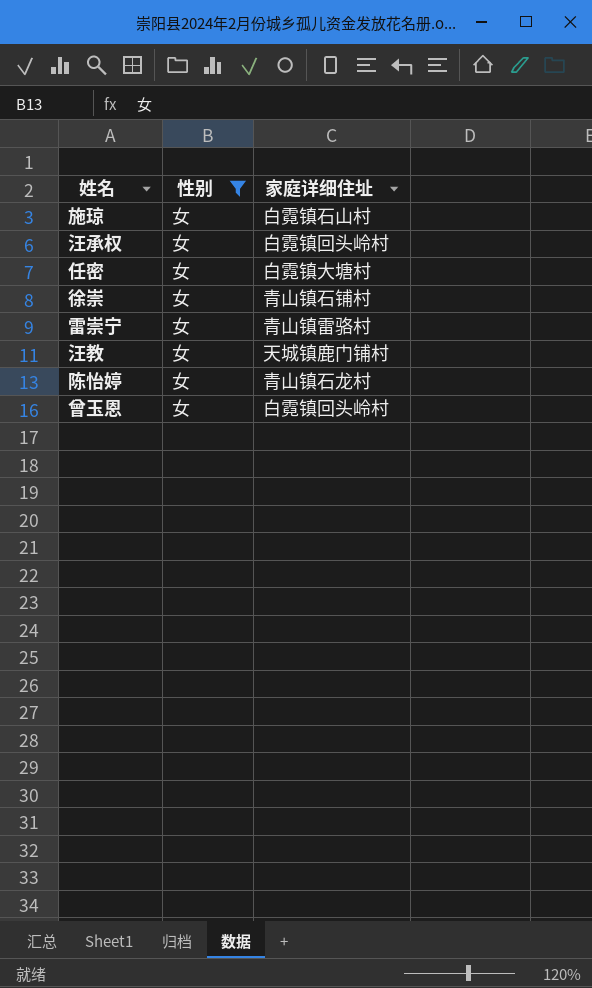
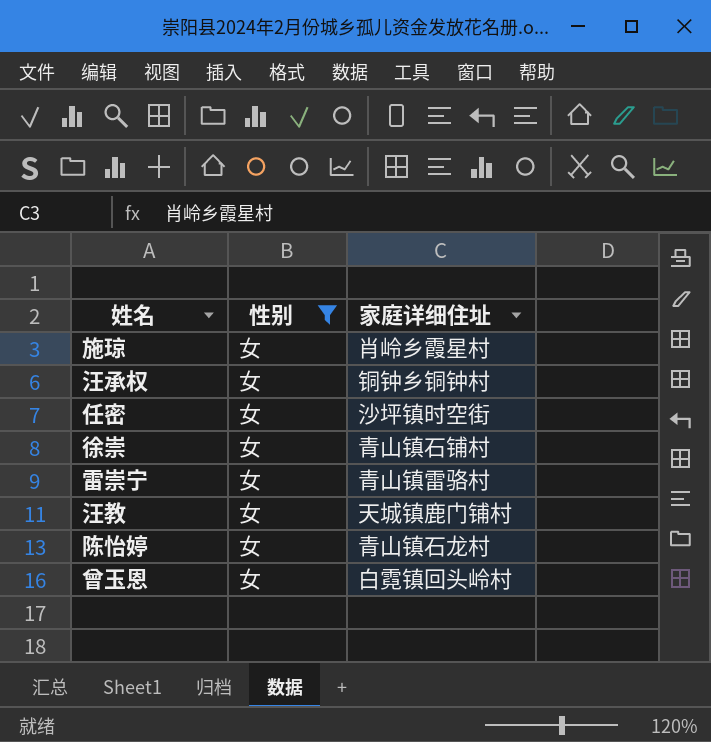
施琼 | 家庭详细住址: 白霓镇石山村 -> 肖岭乡霞星村
汪承权 | 家庭详细住址: 白霓镇回头岭村 -> 铜钟乡铜钟村
任密 | 家庭详细住址: 白霓镇大塘村 -> 沙坪镇时空街

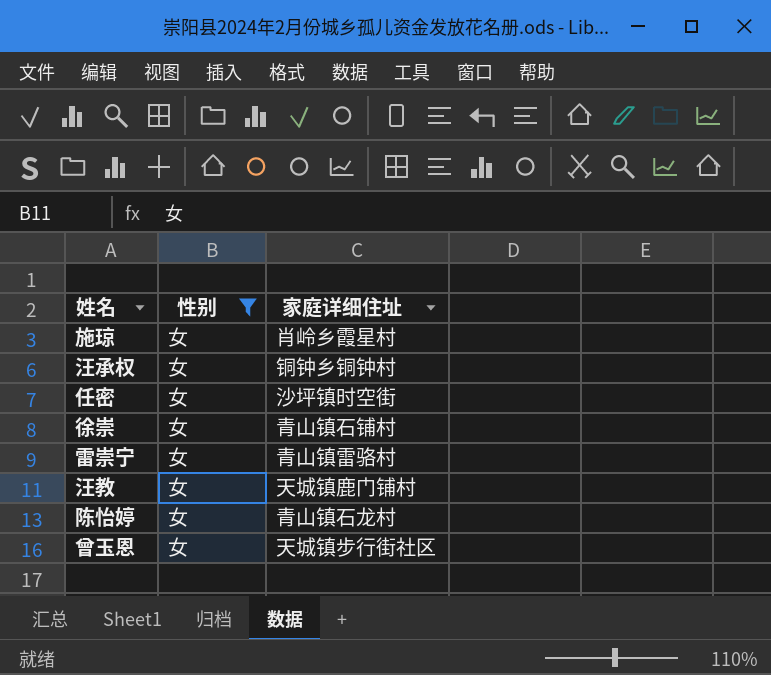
曾玉恩 | 家庭详细住址: 白霓镇回头岭村 -> 天城镇步行街社区

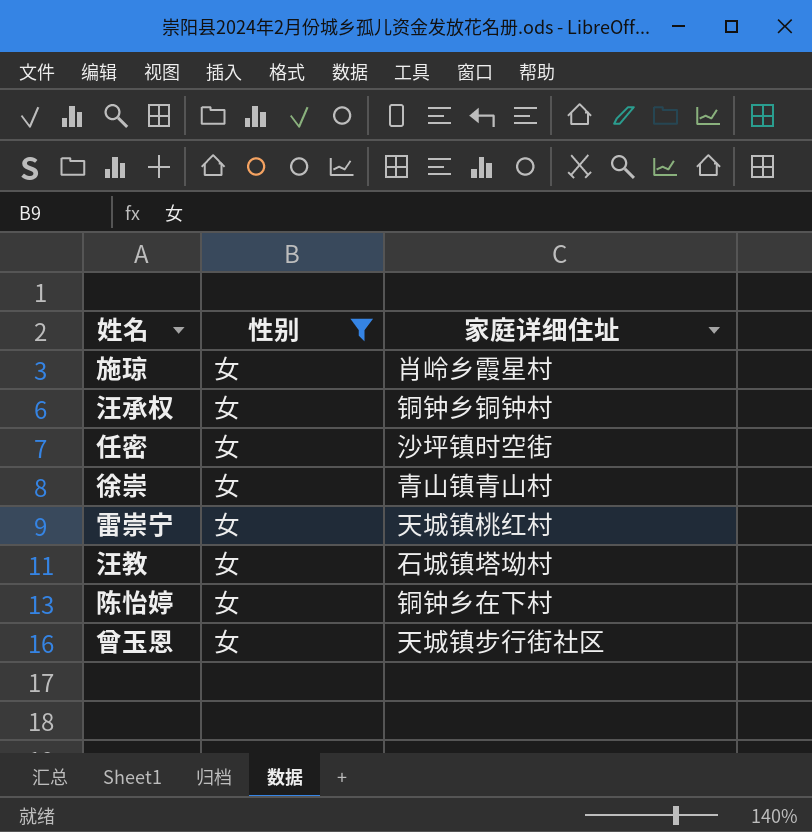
徐崇 | 家庭详细住址: 青山镇石铺村 -> 青山镇青山村
雷崇宁 | 家庭详细住址: 青山镇雷骆村 -> 天城镇桃红村
汪教 | 家庭详细住址: 天城镇鹿门铺村 -> 石城镇塔坳村
陈怡婷 | 家庭详细住址: 青山镇石龙村 -> 铜钟乡在下村

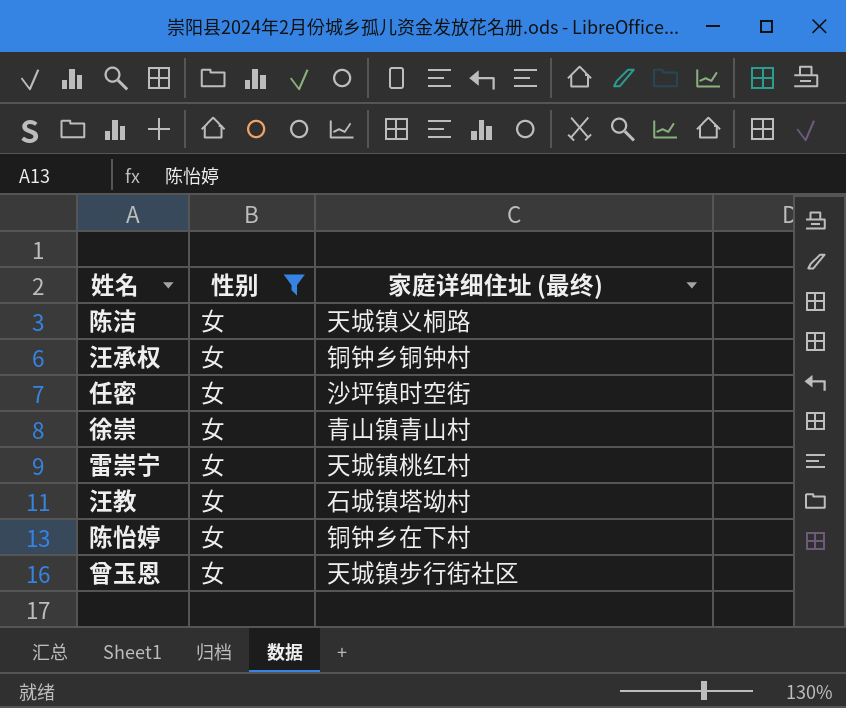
column name: 家庭详细住址 -> 家庭详细住址 (最终)
row 施琼: 女 | 肖岭乡霞星村 -> none
row 陈洁: none -> 女 | 天城镇义桐路

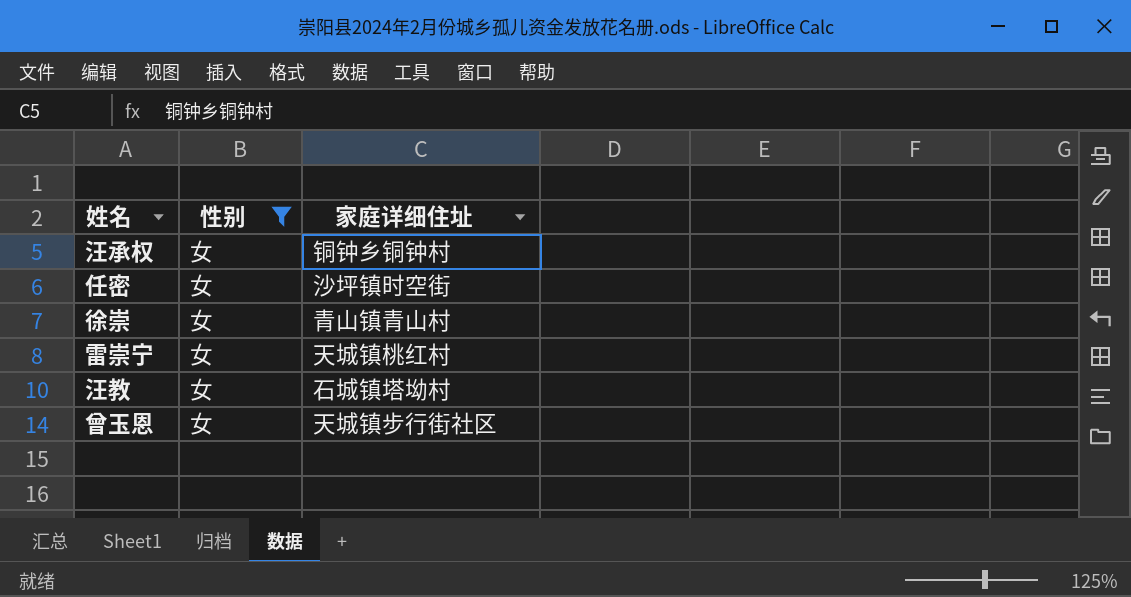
column name: 家庭详细住址 (最终) -> 家庭详细住址
row 陈洁: 女 | 天城镇义桐路 -> none
row 陈怡婷: 女 | 铜钟乡在下村 -> none

